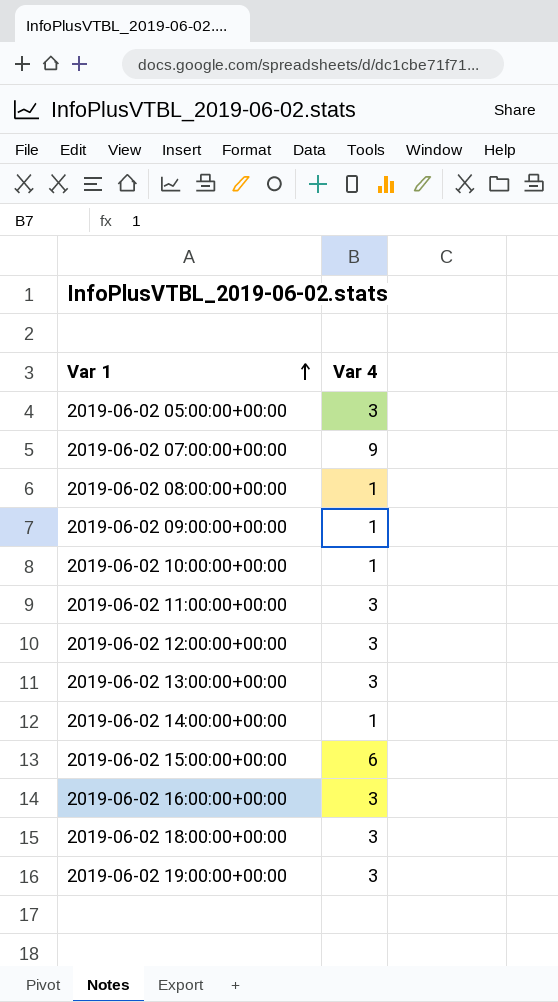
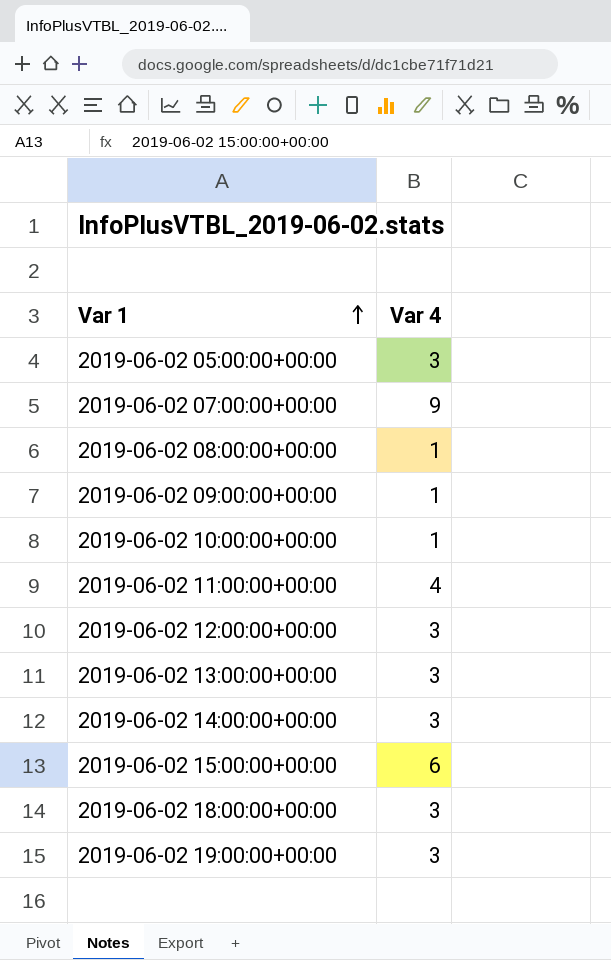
row 2019-06-02 16:00:00+00:00: 3 -> none
2019-06-02 11:00:00+00:00 | Var 4: 3 -> 4
2019-06-02 14:00:00+00:00 | Var 4: 1 -> 3

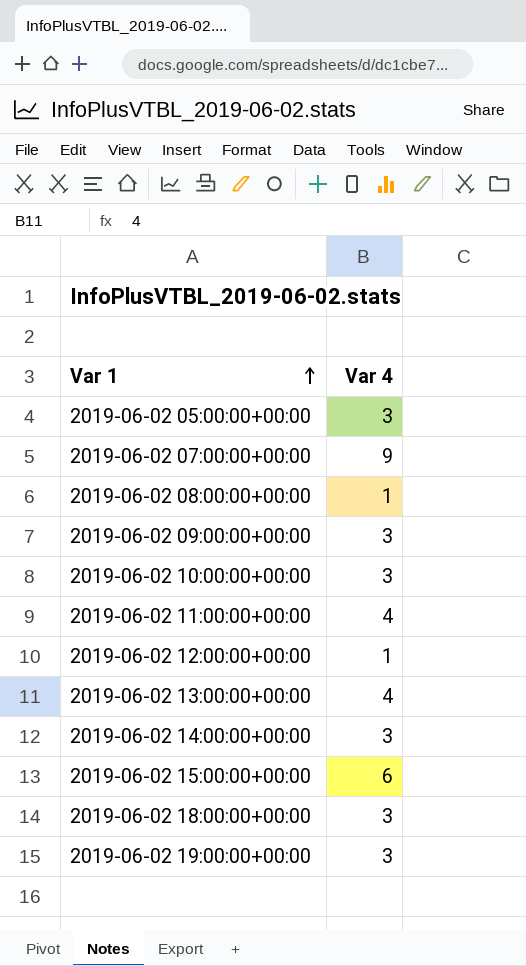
2019-06-02 09:00:00+00:00 | Var 4: 1 -> 3
2019-06-02 10:00:00+00:00 | Var 4: 1 -> 3
2019-06-02 12:00:00+00:00 | Var 4: 3 -> 1
2019-06-02 13:00:00+00:00 | Var 4: 3 -> 4

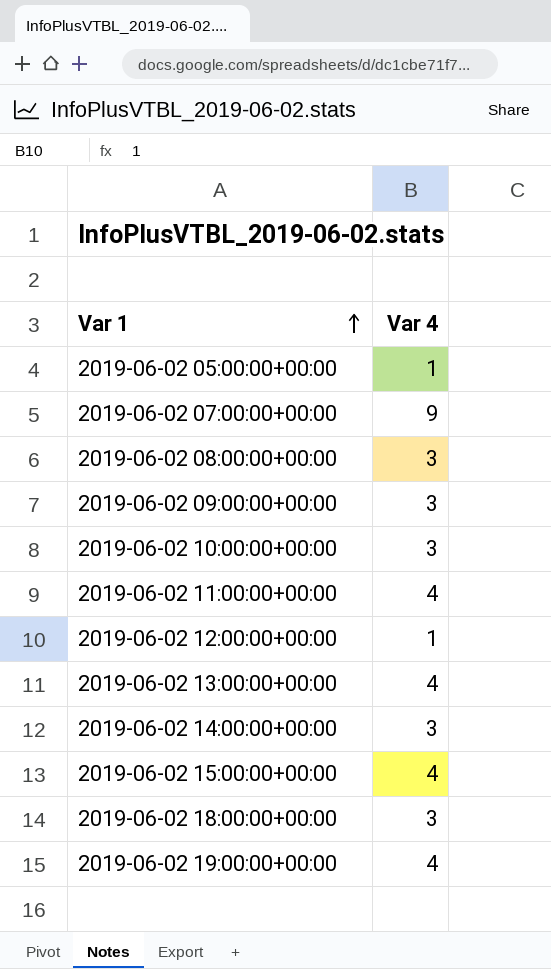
2019-06-02 05:00:00+00:00 | Var 4: 3 -> 1
2019-06-02 08:00:00+00:00 | Var 4: 1 -> 3
2019-06-02 15:00:00+00:00 | Var 4: 6 -> 4
2019-06-02 19:00:00+00:00 | Var 4: 3 -> 4

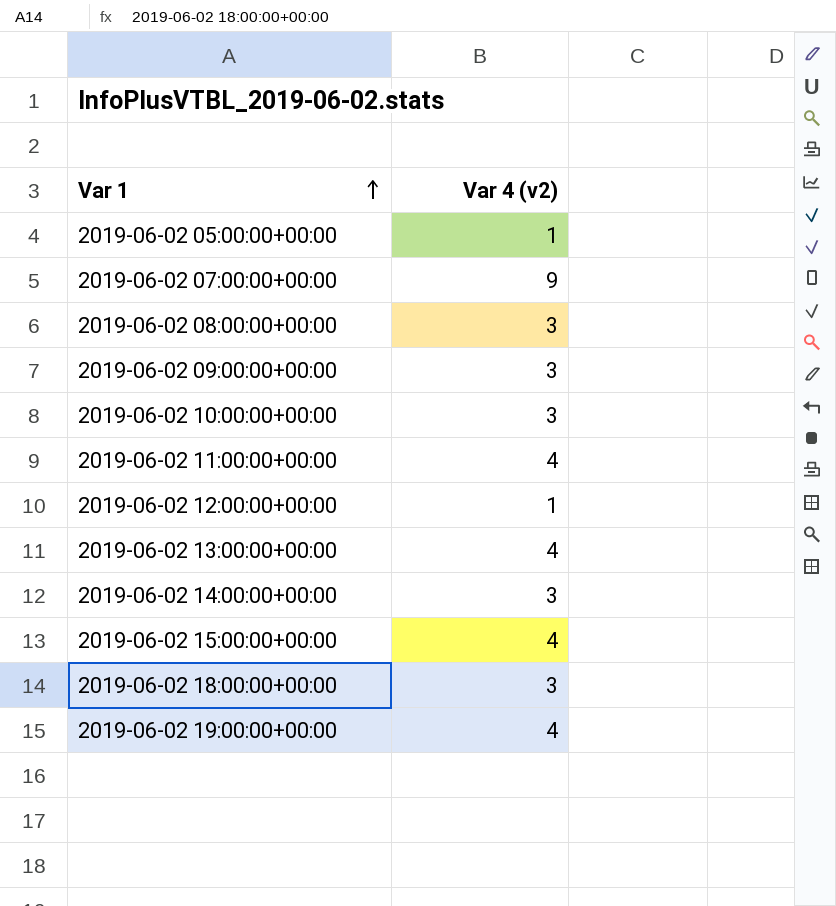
column name: Var 4 -> Var 4 (v2)

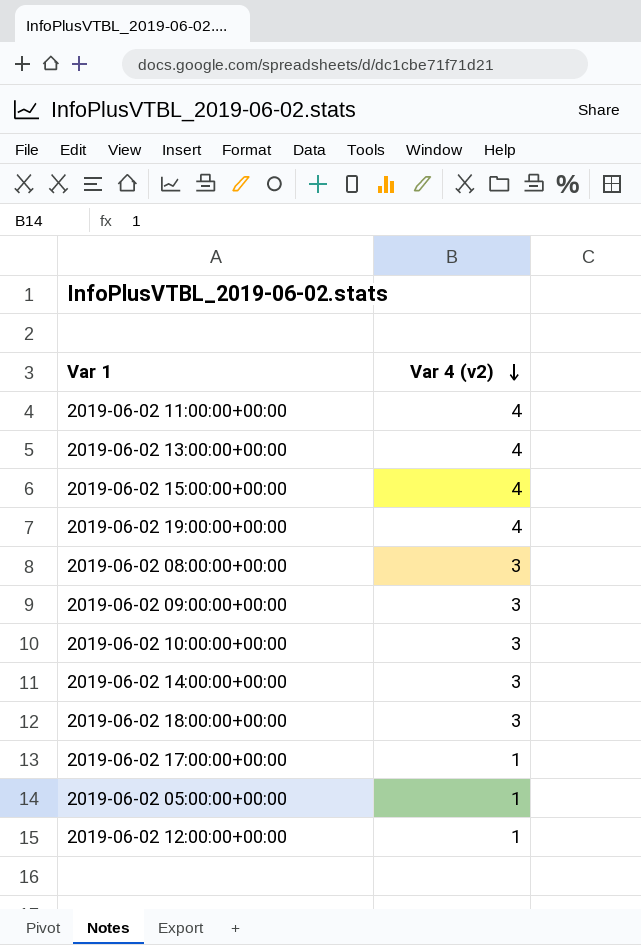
row order: Var 1 ascending -> Var 4 (v2) descending
row 2019-06-02 07:00:00+00:00: 9 -> none
row 2019-06-02 17:00:00+00:00: none -> 1

